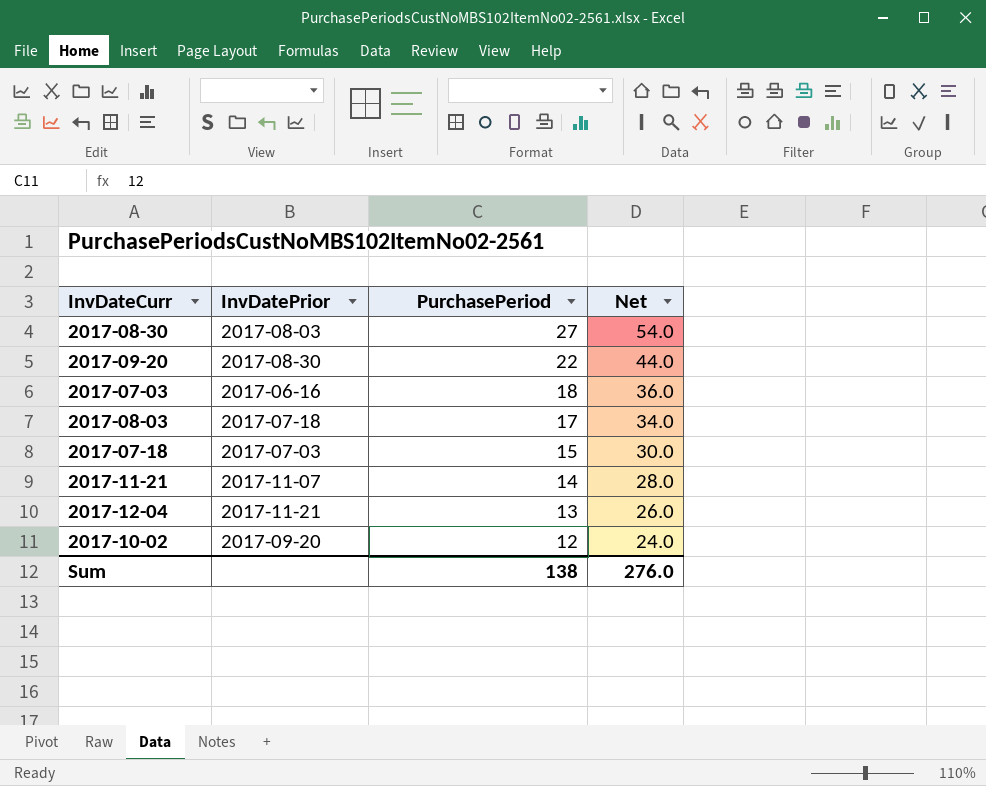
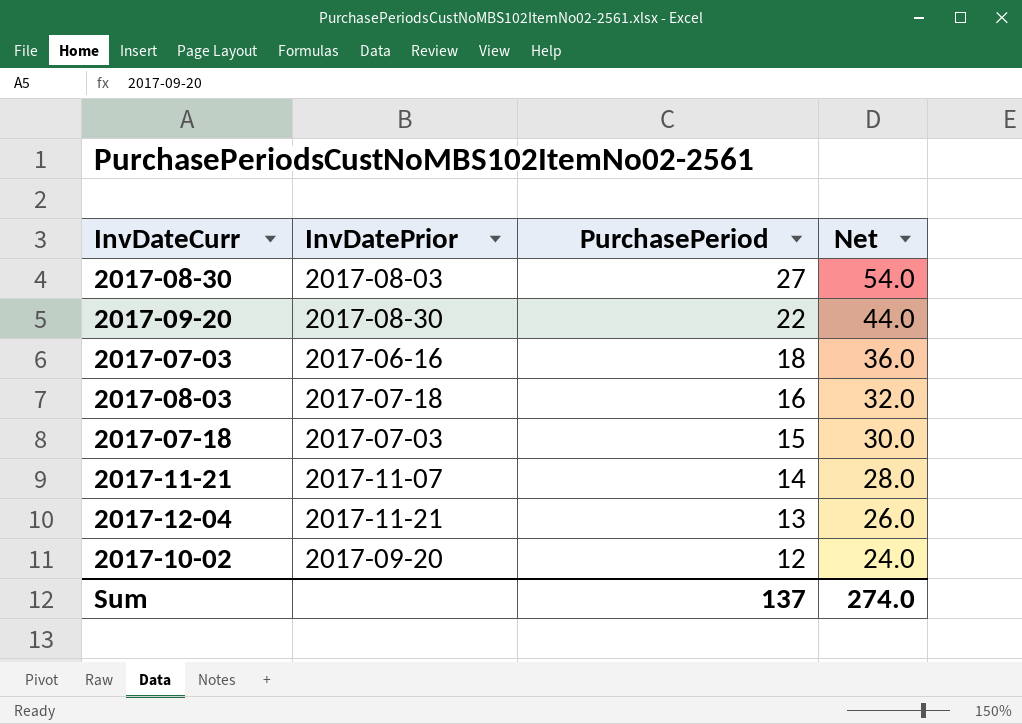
2017-08-03 | PurchasePeriod: 17 -> 16
2017-08-03 | Net: 34.0 -> 32.0
Sum | PurchasePeriod: 138 -> 137
Sum | Net: 276.0 -> 274.0

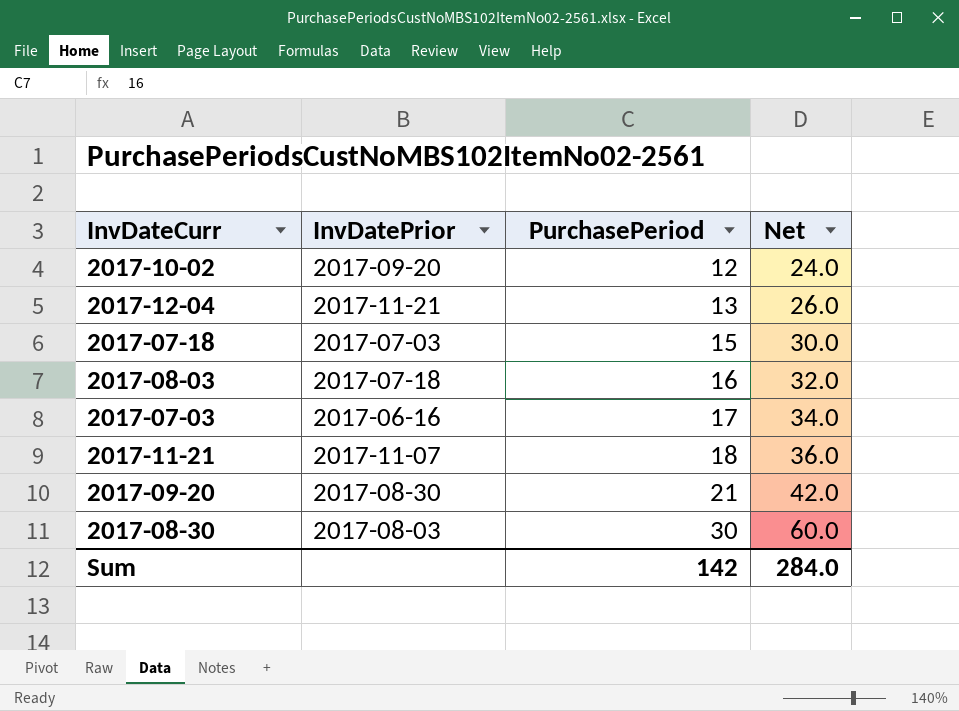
row order: PurchasePeriod descending -> PurchasePeriod ascending
2017-07-03 | PurchasePeriod: 18 -> 17
2017-07-03 | Net: 36.0 -> 34.0
2017-11-21 | PurchasePeriod: 14 -> 18
2017-11-21 | Net: 28.0 -> 36.0
2017-09-20 | PurchasePeriod: 22 -> 21
2017-09-20 | Net: 44.0 -> 42.0
2017-08-30 | PurchasePeriod: 27 -> 30
2017-08-30 | Net: 54.0 -> 60.0
Sum | PurchasePeriod: 137 -> 142
Sum | Net: 274.0 -> 284.0

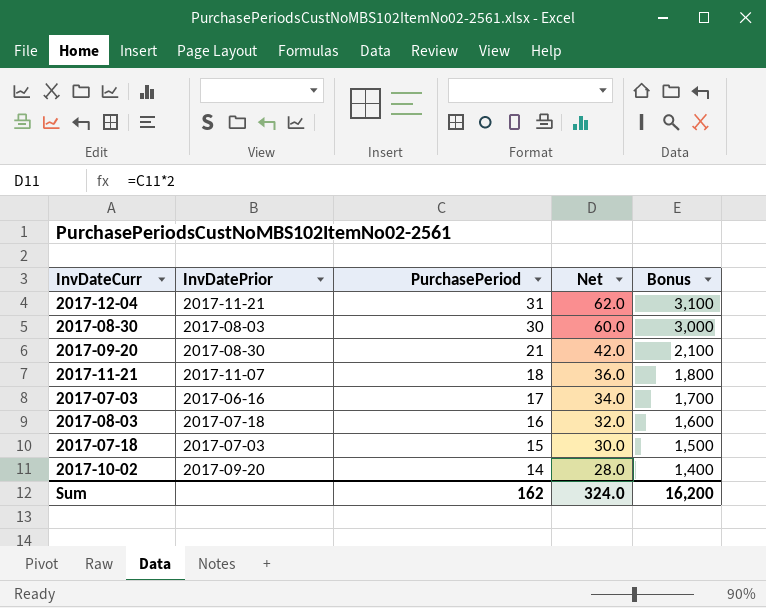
row order: PurchasePeriod ascending -> PurchasePeriod descending
column Bonus | formula: none -> [PurchasePeriod] * 100
2017-12-04 | PurchasePeriod: 13 -> 31
2017-12-04 | Net: 26.0 -> 62.0
2017-10-02 | PurchasePeriod: 12 -> 14
2017-10-02 | Net: 24.0 -> 28.0
Sum | PurchasePeriod: 142 -> 162
Sum | Net: 284.0 -> 324.0

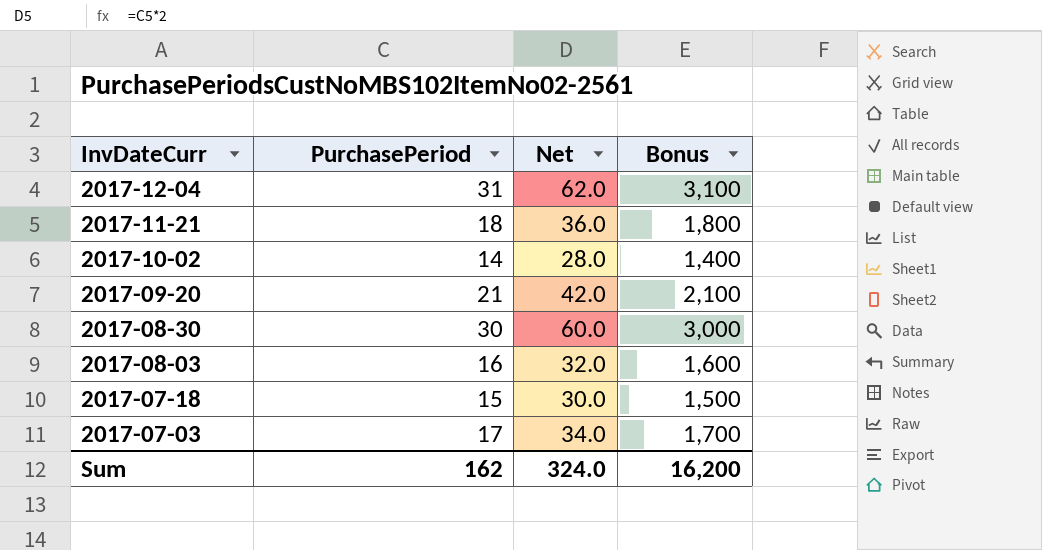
row order: PurchasePeriod descending -> InvDateCurr descending
column InvDatePrior | position: 2 -> none

